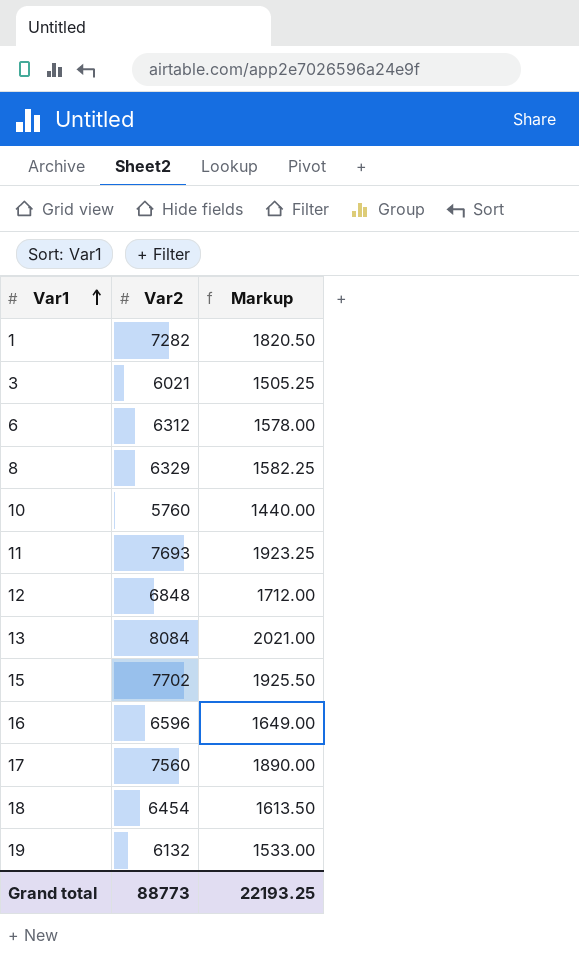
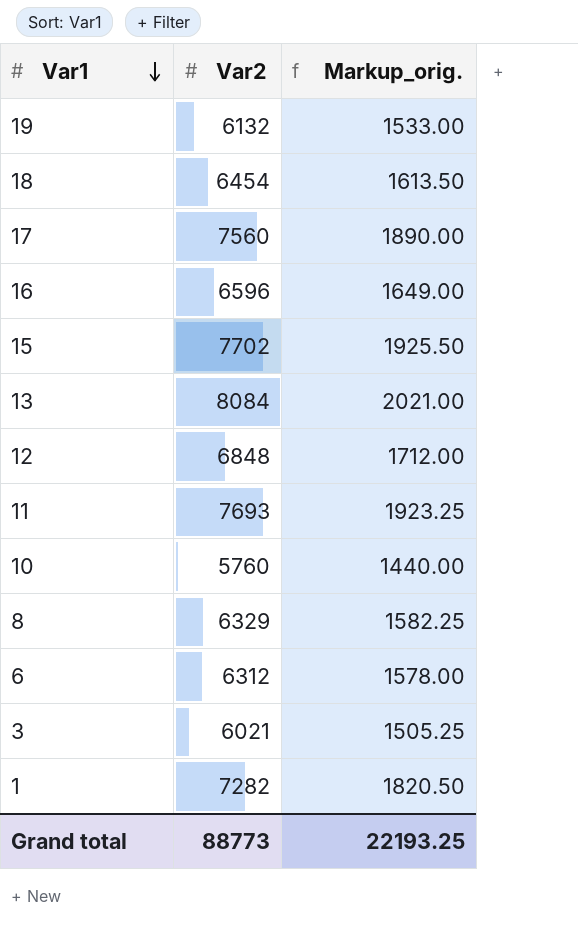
row order: Var1 ascending -> Var1 descending
column name: Markup -> Markup_orig.

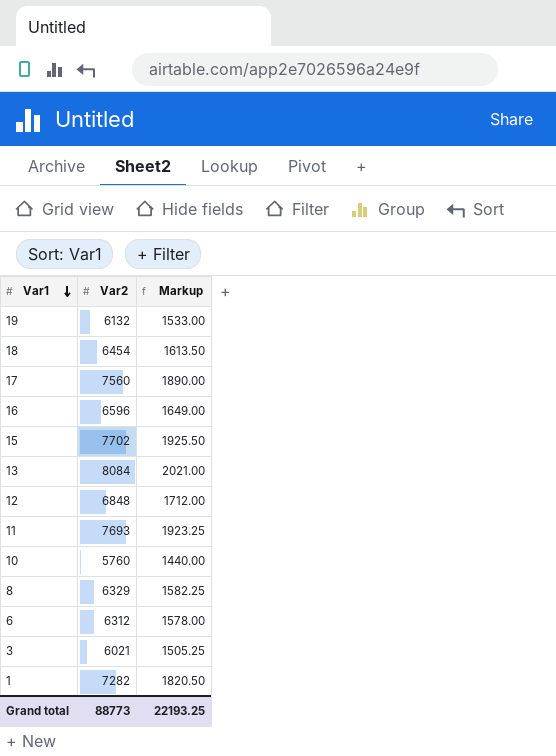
column name: Markup_orig. -> Markup

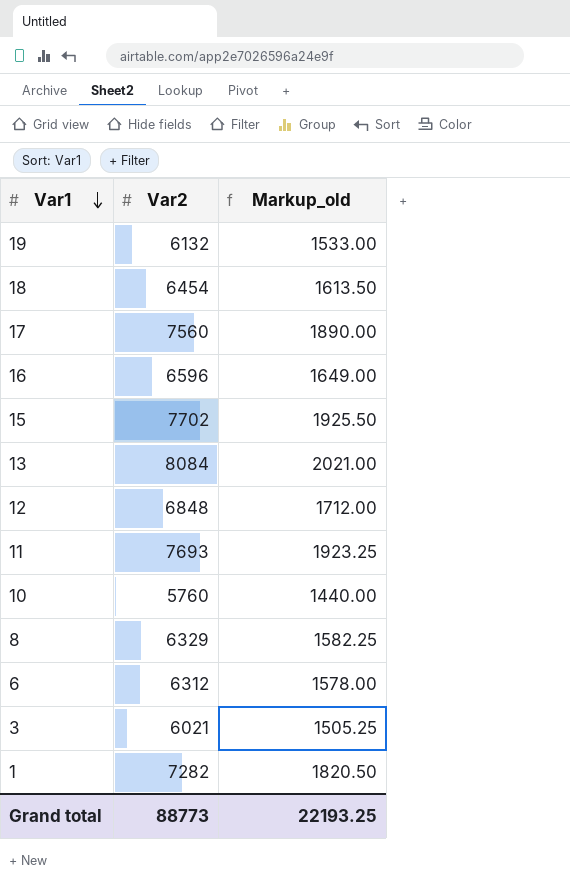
column name: Markup -> Markup_old

